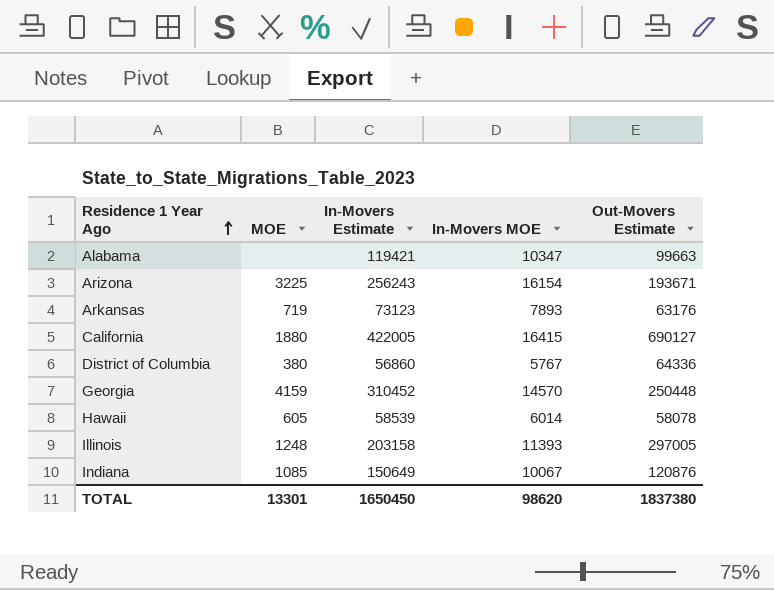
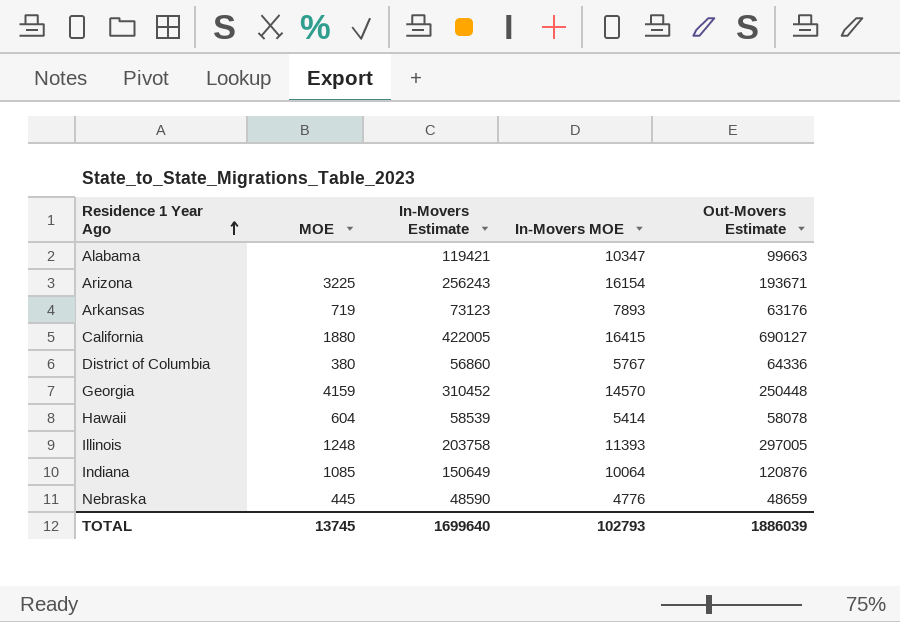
Hawaii | MOE: 605 -> 604
Hawaii | In-Movers MOE: 6014 -> 5414
Illinois | In-Movers Estimate: 203158 -> 203758
Indiana | In-Movers MOE: 10067 -> 10064
row Nebraska: none -> 445 | 48590 | 4776 | 48659
TOTAL | MOE: 13301 -> 13745
TOTAL | In-Movers Estimate: 1650450 -> 1699640
TOTAL | In-Movers MOE: 98620 -> 102793
TOTAL | Out-Movers Estimate: 1837380 -> 1886039

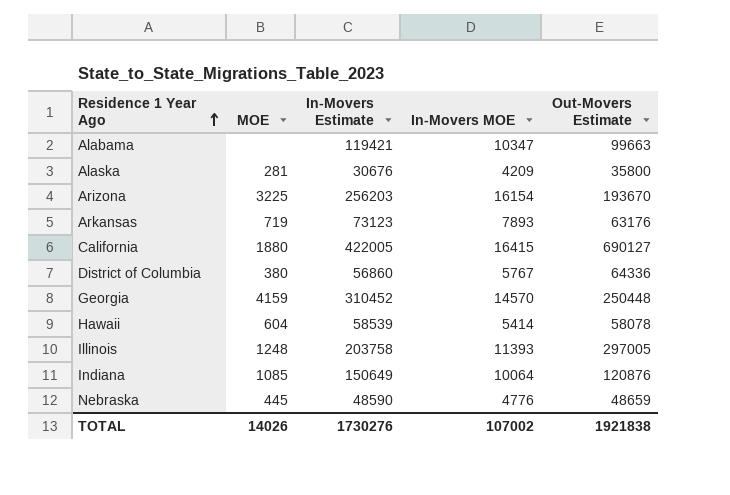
row Alaska: none -> 281 | 30676 | 4209 | 35800
Arizona | In-Movers Estimate: 256243 -> 256203
Arizona | Out-Movers Estimate: 193671 -> 193670
TOTAL | MOE: 13745 -> 14026
TOTAL | In-Movers Estimate: 1699640 -> 1730276
TOTAL | In-Movers MOE: 102793 -> 107002
TOTAL | Out-Movers Estimate: 1886039 -> 1921838

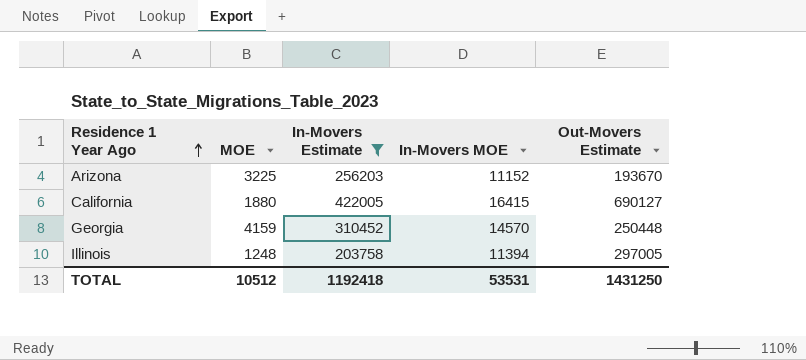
filter: none -> In-Movers Estimate >= 203758
Arizona | In-Movers MOE: 16154 -> 11152
Illinois | In-Movers MOE: 11393 -> 11394
TOTAL | MOE: 14026 -> 10512
TOTAL | In-Movers Estimate: 1730276 -> 1192418
TOTAL | In-Movers MOE: 107002 -> 53531
TOTAL | Out-Movers Estimate: 1921838 -> 1431250

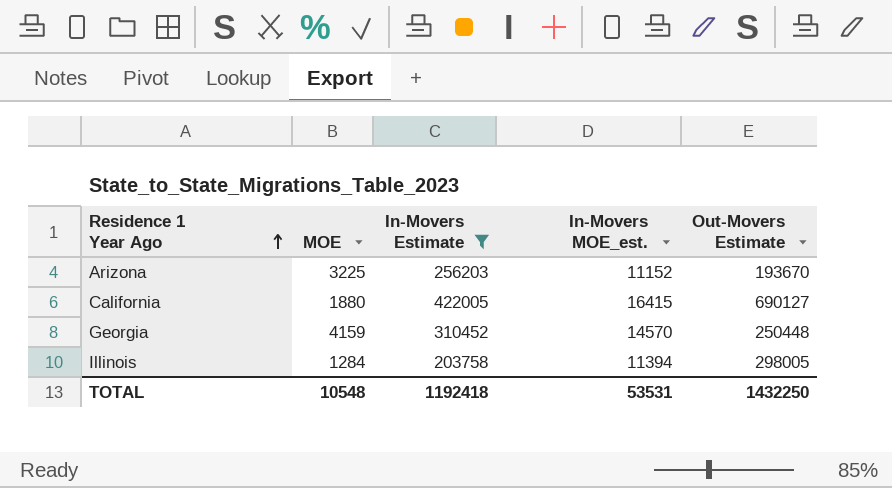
column name: In-Movers MOE -> In-Movers MOE_est.
Illinois | MOE: 1248 -> 1284
Illinois | Out-Movers Estimate: 297005 -> 298005
TOTAL | MOE: 10512 -> 10548
TOTAL | Out-Movers Estimate: 1431250 -> 1432250

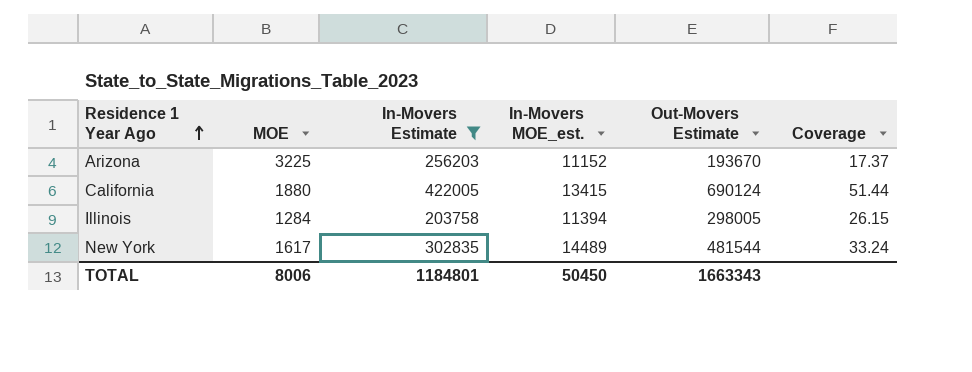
column Coverage | formula: none -> [Out-Movers Estimate] / [In-Movers MOE_est.]
row Georgia: 4159 | 310452 | 14570 | 250448 -> none
California | In-Movers MOE_est.: 16415 -> 13415
California | Out-Movers Estimate: 690127 -> 690124
row New York: none -> 1617 | 302835 | 14489 | 481544 | 33.24
TOTAL | MOE: 10548 -> 8006
TOTAL | In-Movers Estimate: 1192418 -> 1184801
TOTAL | In-Movers MOE_est.: 53531 -> 50450
TOTAL | Out-Movers Estimate: 1432250 -> 1663343

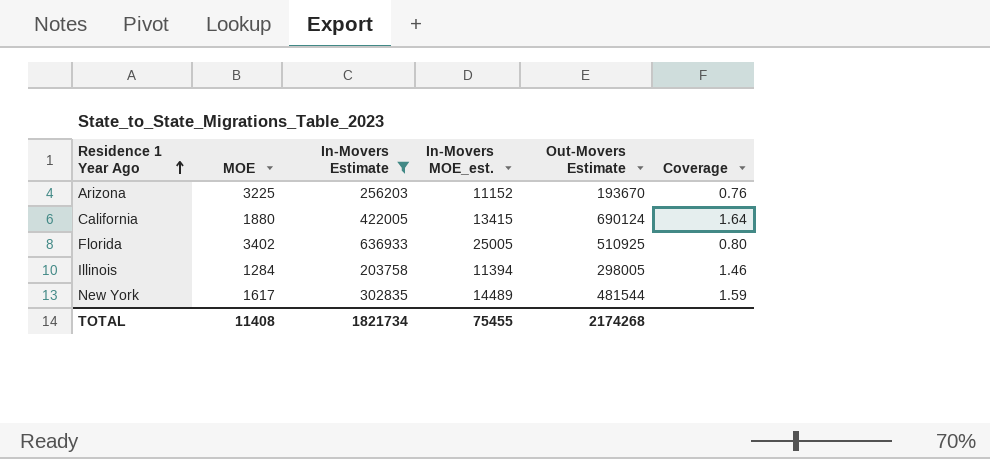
column Coverage | formula: [Out-Movers Estimate] / [In-Movers MOE_est.] -> [Out-Movers Estimate] / [In-Movers Estimate]
row Florida: none -> 3402 | 636933 | 25005 | 510925 | 0.80
TOTAL | MOE: 8006 -> 11408
TOTAL | In-Movers Estimate: 1184801 -> 1821734
TOTAL | In-Movers MOE_est.: 50450 -> 75455
TOTAL | Out-Movers Estimate: 1663343 -> 2174268

